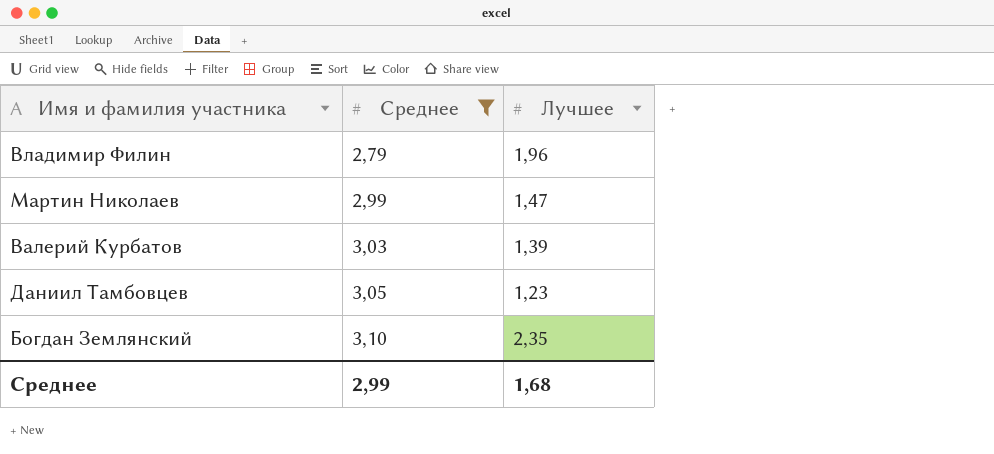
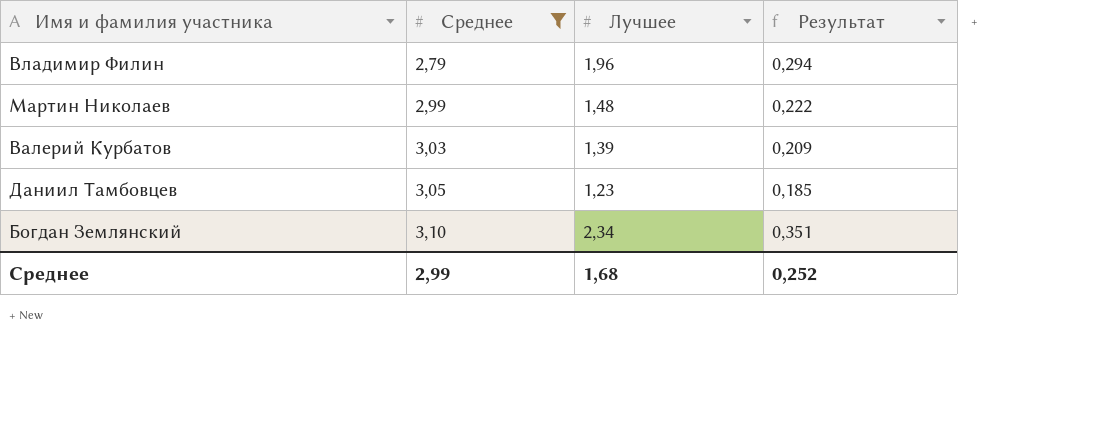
column Результат | formula: none -> [Лучшее] * 0,15
Мартин Николаев | Лучшее: 1,47 -> 1,48
Богдан Землянский | Лучшее: 2,35 -> 2,34

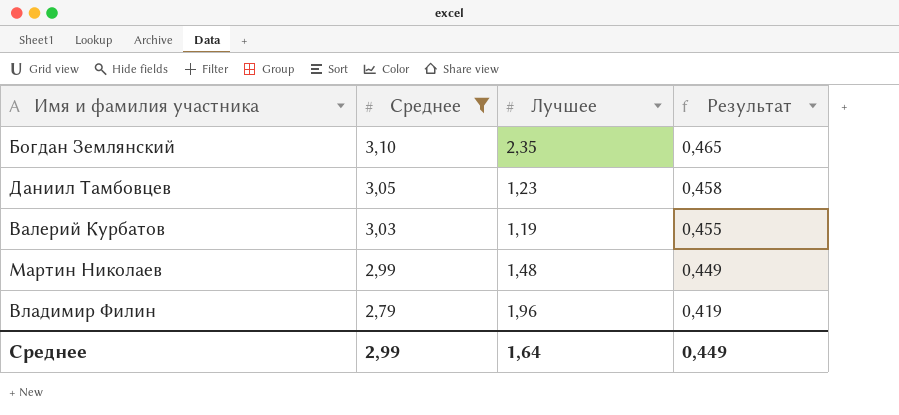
row order: Среднее ascending -> Среднее descending
column Результат | formula: [Лучшее] * 0,15 -> [Среднее] * 0,15
Богдан Землянский | Лучшее: 2,34 -> 2,35
Валерий Курбатов | Лучшее: 1,39 -> 1,19
Среднее | Лучшее: 1,68 -> 1,64
Среднее | Результат: 0,252 -> 0,449

